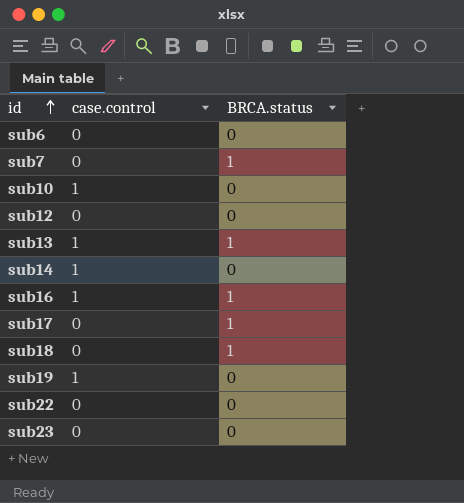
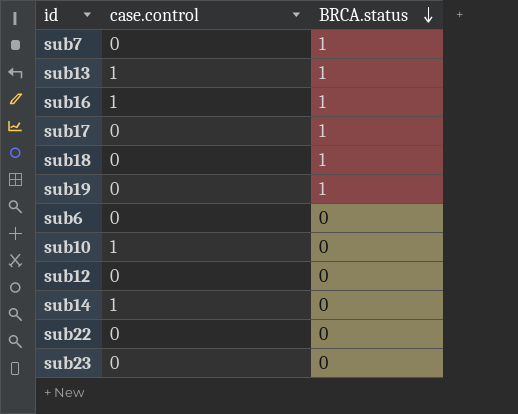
row order: id ascending -> BRCA.status descending
sub19 | case.control: 1 -> 0
sub19 | BRCA.status: 0 -> 1

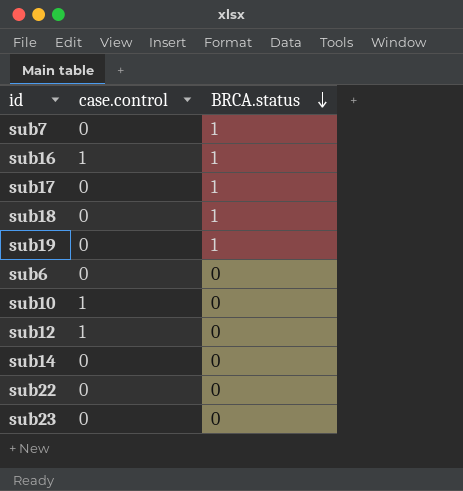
row sub13: 1 | 1 -> none
sub12 | case.control: 0 -> 1
sub14 | case.control: 1 -> 0

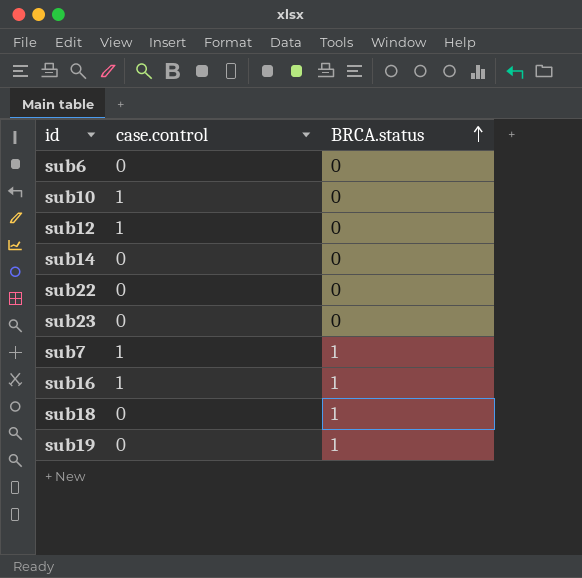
row order: BRCA.status descending -> BRCA.status ascending
row sub17: 0 | 1 -> none
sub7 | case.control: 0 -> 1

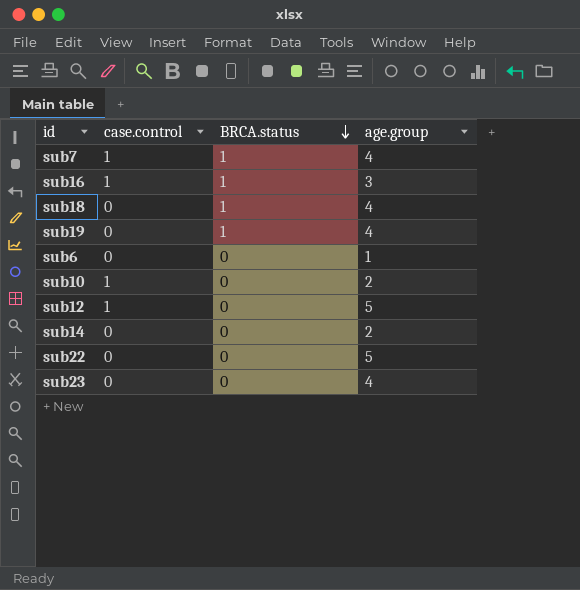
row order: BRCA.status ascending -> BRCA.status descending
column age.group | position: none -> 4

